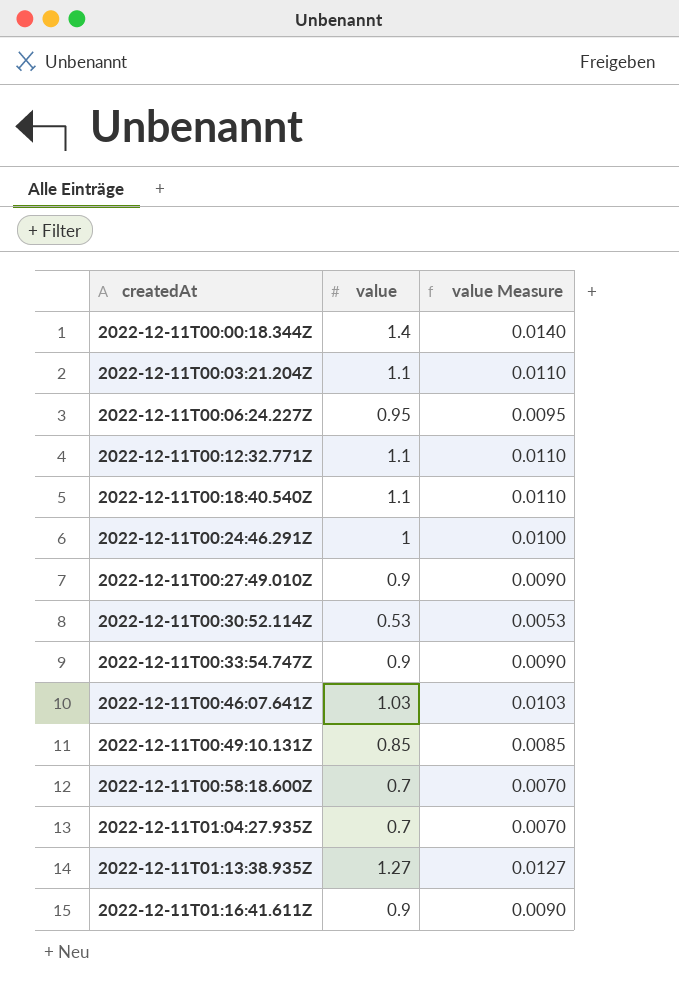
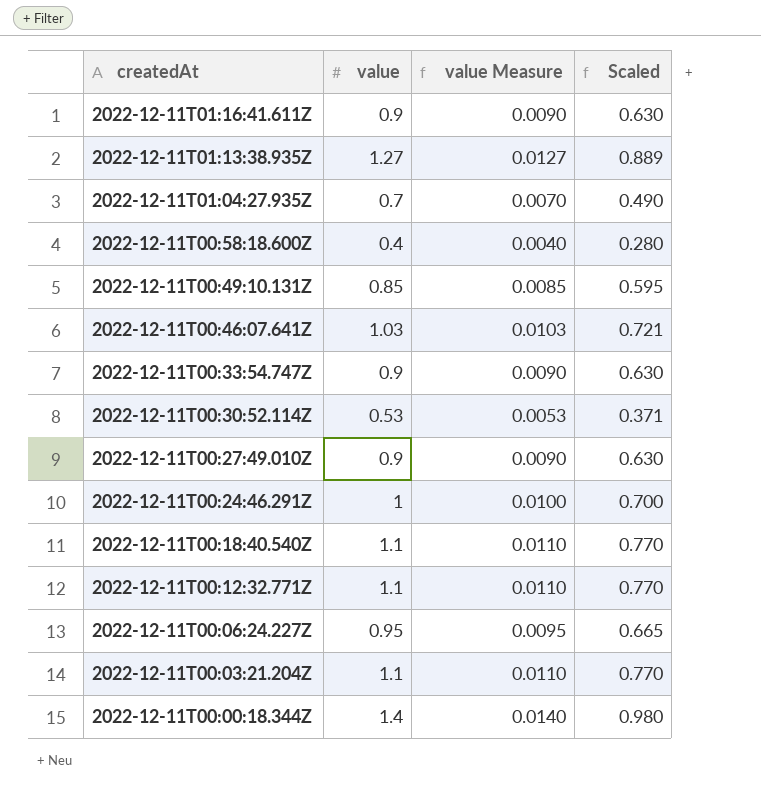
row order: createdAt ascending -> createdAt descending
column Scaled | formula: none -> [value] * 0.7
2022-12-11T00:58:18.600Z | value: 0.7 -> 0.4
2022-12-11T00:58:18.600Z | value Measure: 0.0070 -> 0.0040

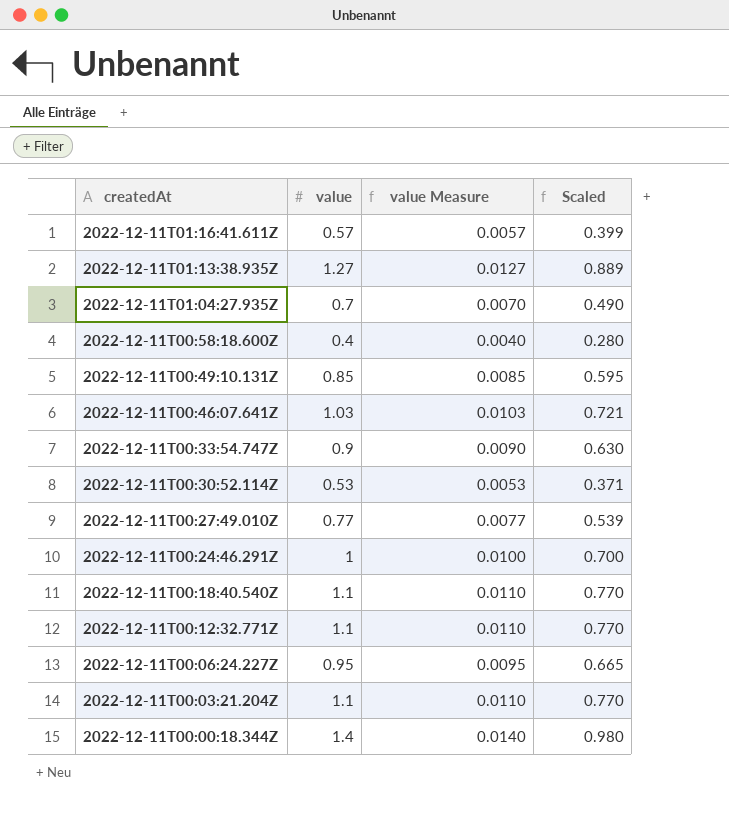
2022-12-11T01:16:41.611Z | value: 0.9 -> 0.57
2022-12-11T01:16:41.611Z | value Measure: 0.0090 -> 0.0057
2022-12-11T01:16:41.611Z | Scaled: 0.630 -> 0.399
2022-12-11T00:27:49.010Z | value: 0.9 -> 0.77
2022-12-11T00:27:49.010Z | value Measure: 0.0090 -> 0.0077
2022-12-11T00:27:49.010Z | Scaled: 0.630 -> 0.539

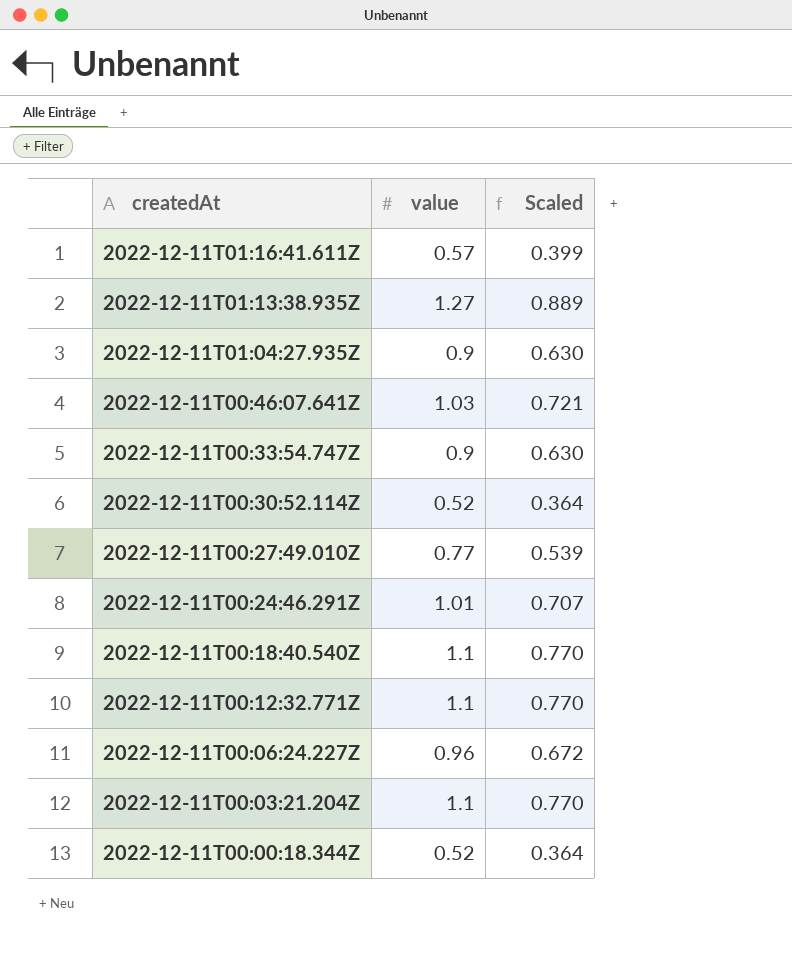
column value Measure | formula: [value] * 0.01 -> none
row 2022-12-11T00:58:18.600Z: 0.4 | 0.0040 | 0.280 -> none
row 2022-12-11T00:49:10.131Z: 0.85 | 0.0085 | 0.595 -> none
2022-12-11T01:04:27.935Z | value: 0.7 -> 0.9
2022-12-11T01:04:27.935Z | Scaled: 0.490 -> 0.630
2022-12-11T00:30:52.114Z | value: 0.53 -> 0.52
2022-12-11T00:30:52.114Z | Scaled: 0.371 -> 0.364
2022-12-11T00:24:46.291Z | value: 1 -> 1.01
2022-12-11T00:24:46.291Z | Scaled: 0.700 -> 0.707
2022-12-11T00:06:24.227Z | value: 0.95 -> 0.96
2022-12-11T00:06:24.227Z | Scaled: 0.665 -> 0.672
2022-12-11T00:00:18.344Z | value: 1.4 -> 0.52
2022-12-11T00:00:18.344Z | Scaled: 0.980 -> 0.364

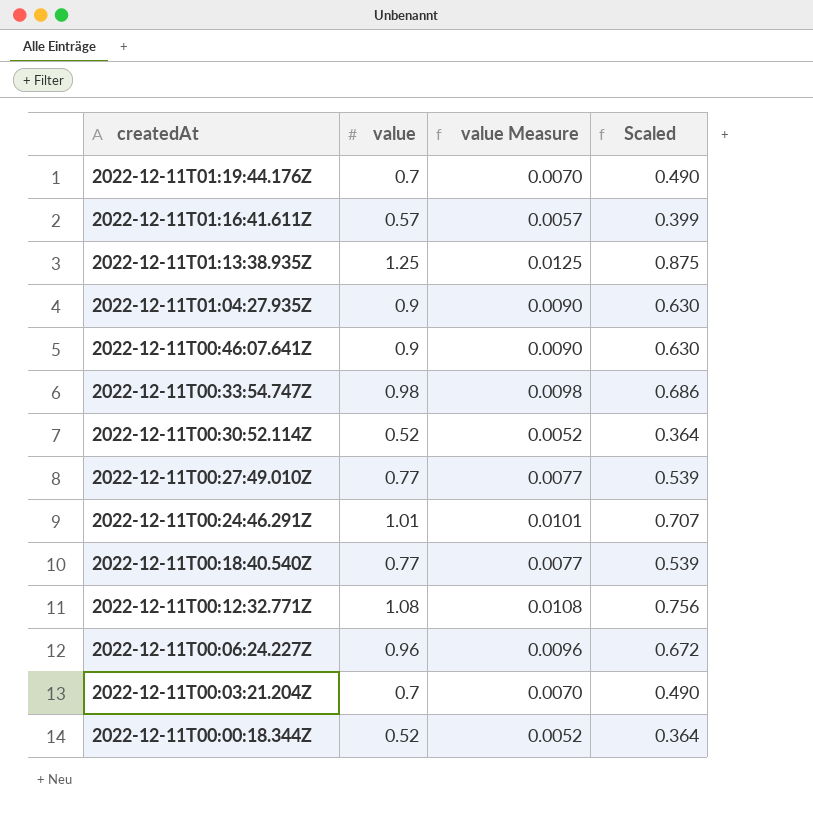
column value Measure | formula: none -> [value] * 0.01
row 2022-12-11T01:19:44.176Z: none -> 0.7 | 0.0070 | 0.490
2022-12-11T01:13:38.935Z | value: 1.27 -> 1.25
2022-12-11T01:13:38.935Z | Scaled: 0.889 -> 0.875
2022-12-11T00:46:07.641Z | value: 1.03 -> 0.9
2022-12-11T00:46:07.641Z | Scaled: 0.721 -> 0.630
2022-12-11T00:33:54.747Z | value: 0.9 -> 0.98
2022-12-11T00:33:54.747Z | Scaled: 0.630 -> 0.686
2022-12-11T00:18:40.540Z | value: 1.1 -> 0.77
2022-12-11T00:18:40.540Z | Scaled: 0.770 -> 0.539
2022-12-11T00:12:32.771Z | value: 1.1 -> 1.08
2022-12-11T00:12:32.771Z | Scaled: 0.770 -> 0.756
2022-12-11T00:03:21.204Z | value: 1.1 -> 0.7
2022-12-11T00:03:21.204Z | Scaled: 0.770 -> 0.490

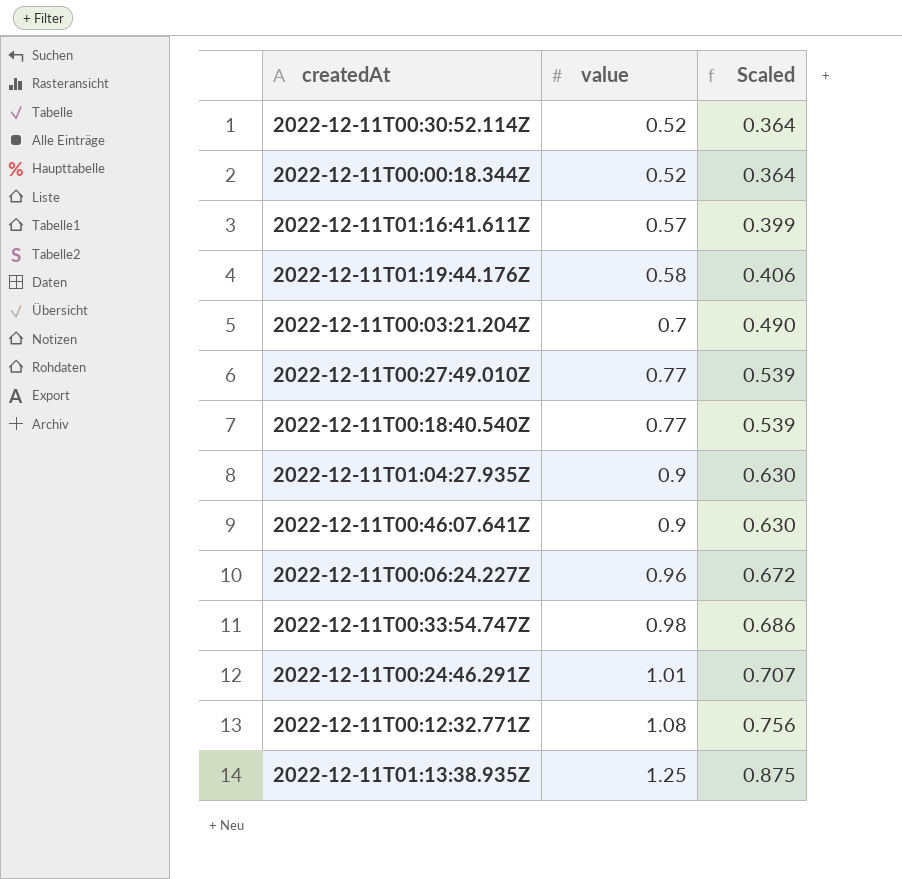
row order: createdAt descending -> value ascending
column value Measure | formula: [value] * 0.01 -> none
2022-12-11T01:19:44.176Z | value: 0.7 -> 0.58
2022-12-11T01:19:44.176Z | Scaled: 0.490 -> 0.406

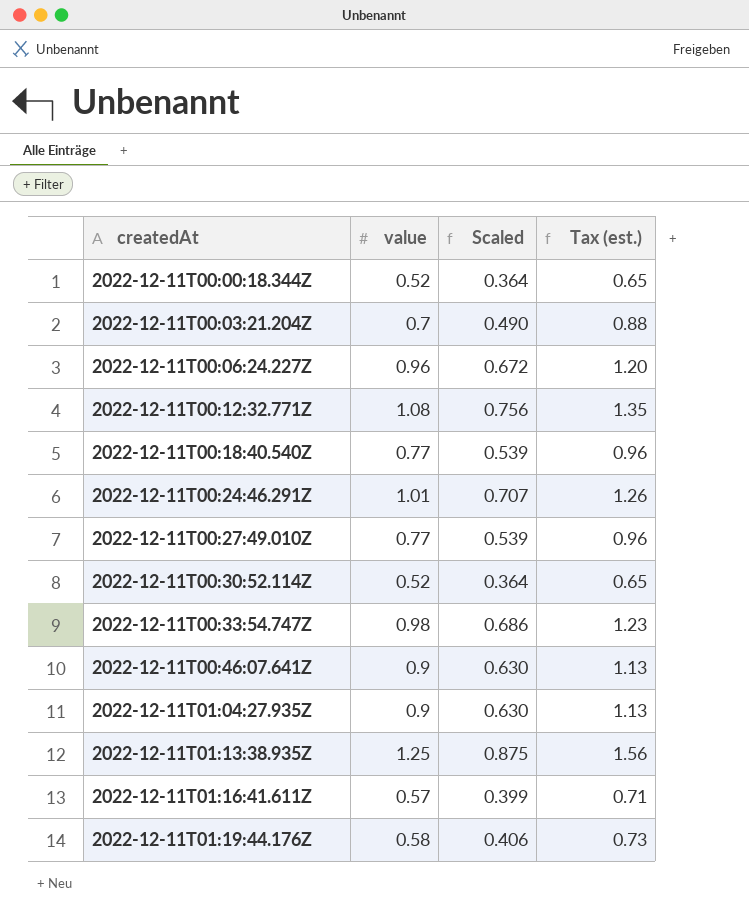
row order: value ascending -> createdAt ascending
column Tax (est.) | formula: none -> [value] * 1.25

